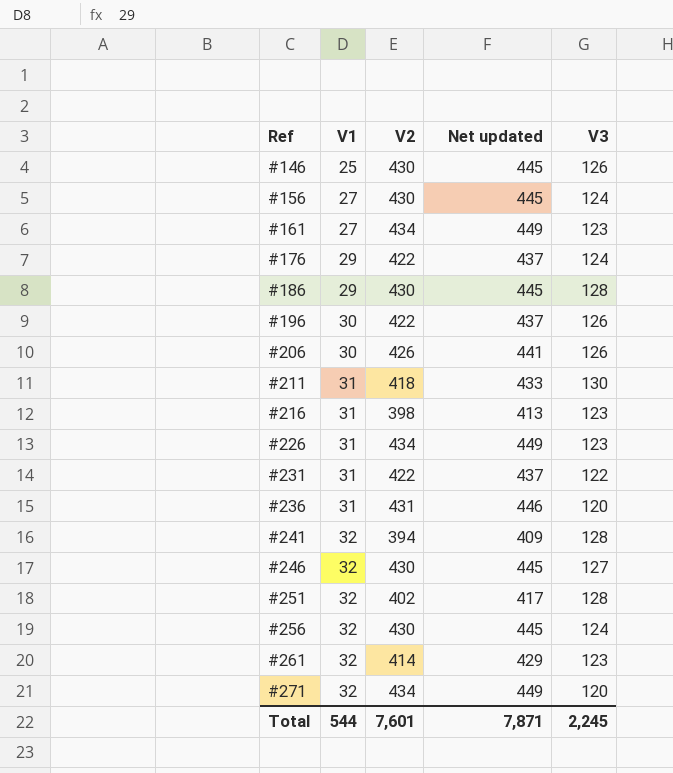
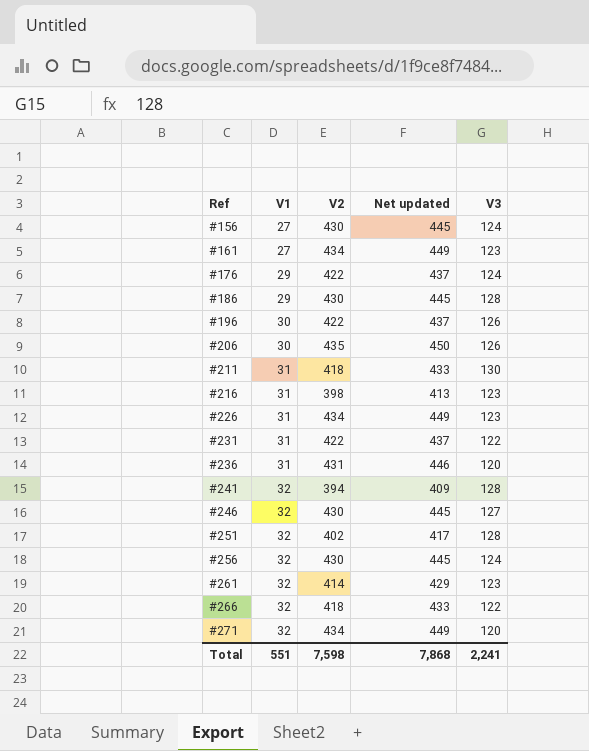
row #146: 25 | 430 | 445 | 126 -> none
#206 | V2: 426 -> 435
#206 | Net updated: 441 -> 450
row #266: none -> 32 | 418 | 433 | 122
Total | V1: 544 -> 551
Total | V2: 7,601 -> 7,598
Total | Net updated: 7,871 -> 7,868
Total | V3: 2,245 -> 2,241

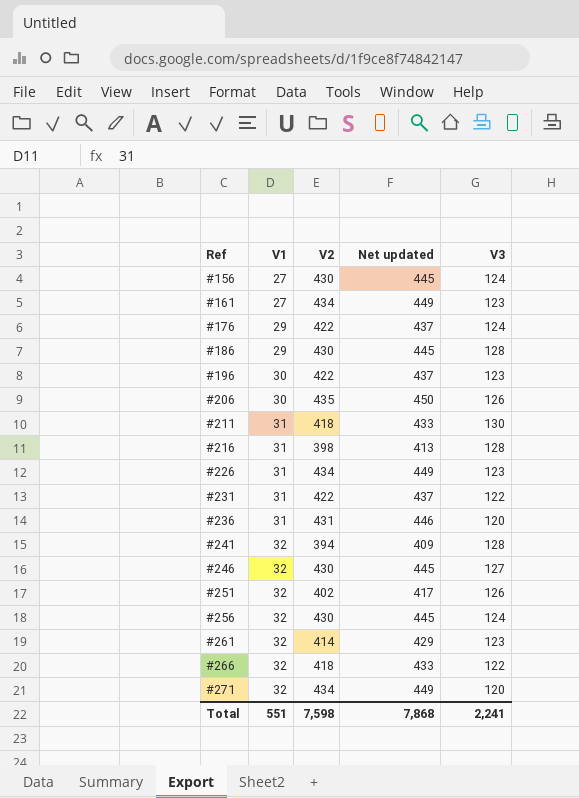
#196 | V3: 126 -> 123
#216 | V3: 123 -> 128
#251 | V3: 128 -> 126

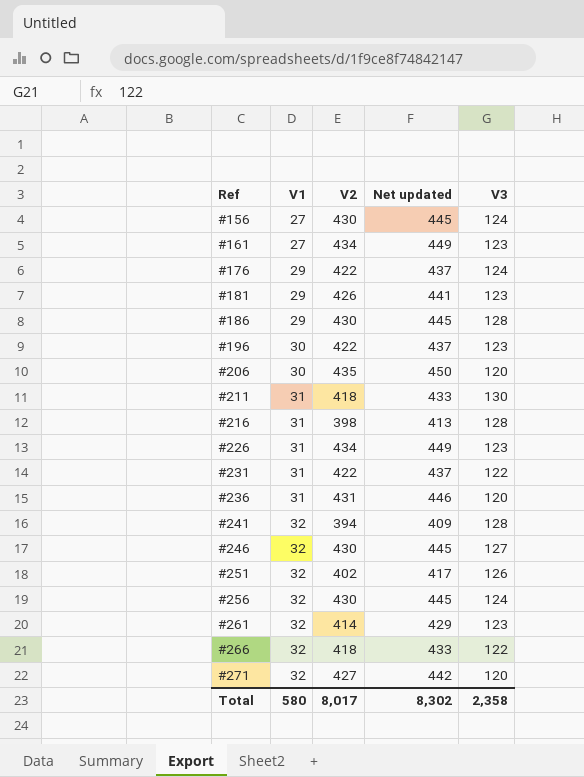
row #181: none -> 29 | 426 | 441 | 123
#206 | V3: 126 -> 120
#271 | V2: 434 -> 427
#271 | Net updated: 449 -> 442
Total | V1: 551 -> 580
Total | V2: 7,598 -> 8,017
Total | Net updated: 7,868 -> 8,302
Total | V3: 2,241 -> 2,358

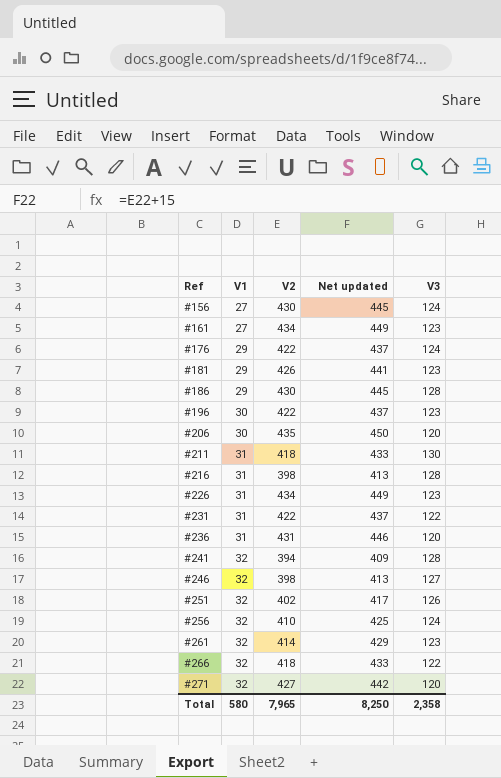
#246 | V2: 430 -> 398
#246 | Net updated: 445 -> 413
#256 | V2: 430 -> 410
#256 | Net updated: 445 -> 425
Total | V2: 8,017 -> 7,965
Total | Net updated: 8,302 -> 8,250

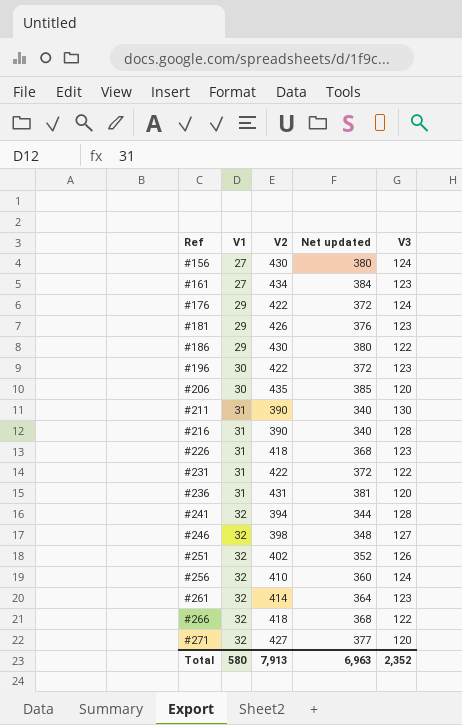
column Net updated | formula: [V2] + 15 -> [V2] - 50
#186 | V3: 128 -> 122
#211 | V2: 418 -> 390
#216 | V2: 398 -> 390
#226 | V2: 434 -> 418
Total | V2: 7,965 -> 7,913
Total | Net updated: 8,250 -> 6,963
Total | V3: 2,358 -> 2,352

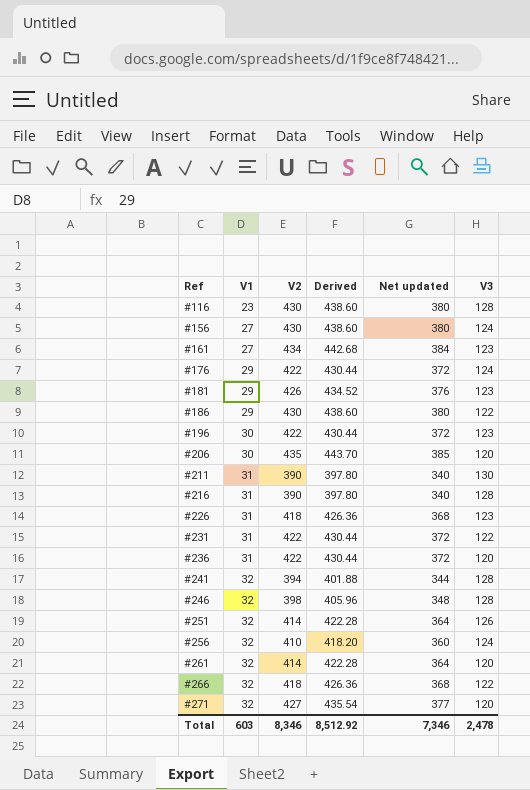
column Derived | formula: none -> [V2] * 1.02
row #116: none -> 23 | 430 | 438.60 | 380 | 128
#236 | V2: 431 -> 422
#236 | Net updated: 381 -> 372
#246 | V3: 127 -> 128
#251 | V2: 402 -> 414
#251 | Net updated: 352 -> 364
#261 | V3: 123 -> 120
Total | V1: 580 -> 603
Total | V2: 7,913 -> 8,346
Total | Net updated: 6,963 -> 7,346
Total | V3: 2,352 -> 2,478

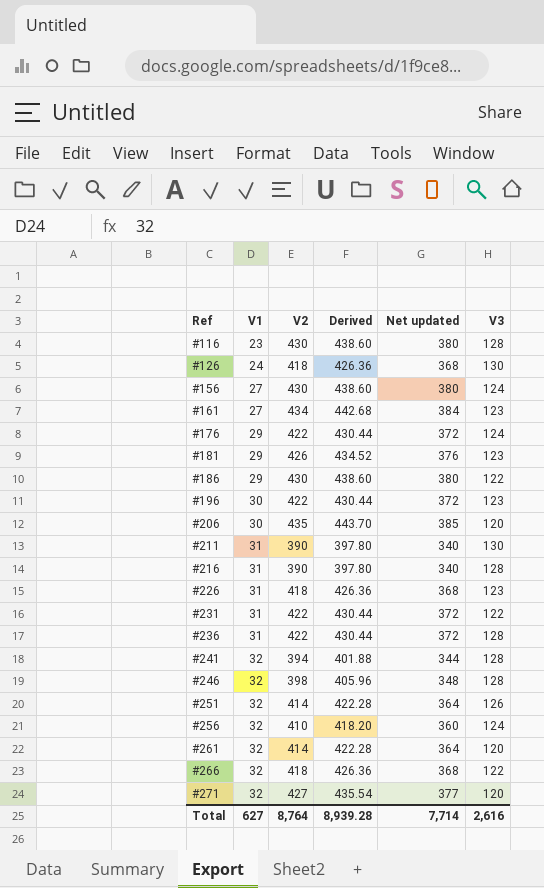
row #126: none -> 24 | 418 | 426.36 | 368 | 130
#236 | V3: 120 -> 128
Total | V1: 603 -> 627
Total | V2: 8,346 -> 8,764
Total | Derived: 8,512.92 -> 8,939.28
Total | Net updated: 7,346 -> 7,714
Total | V3: 2,478 -> 2,616

